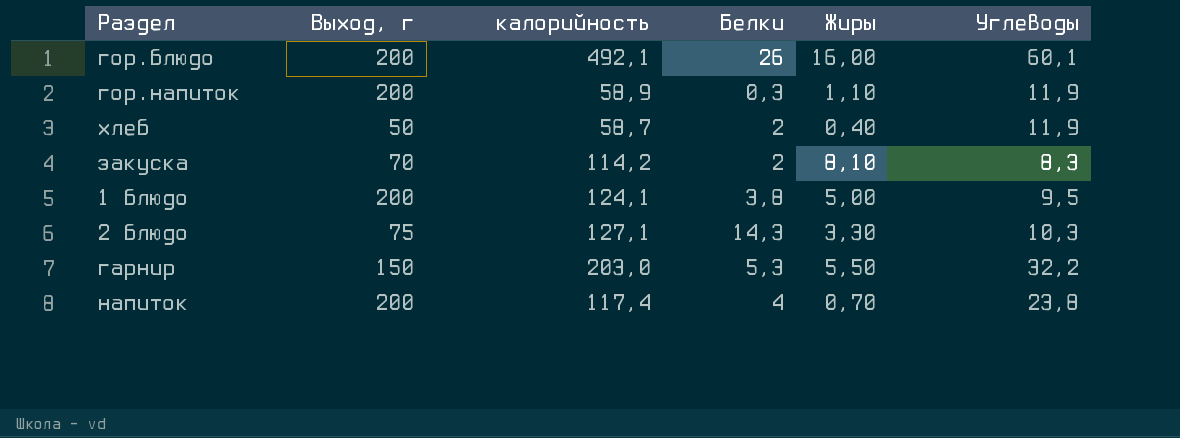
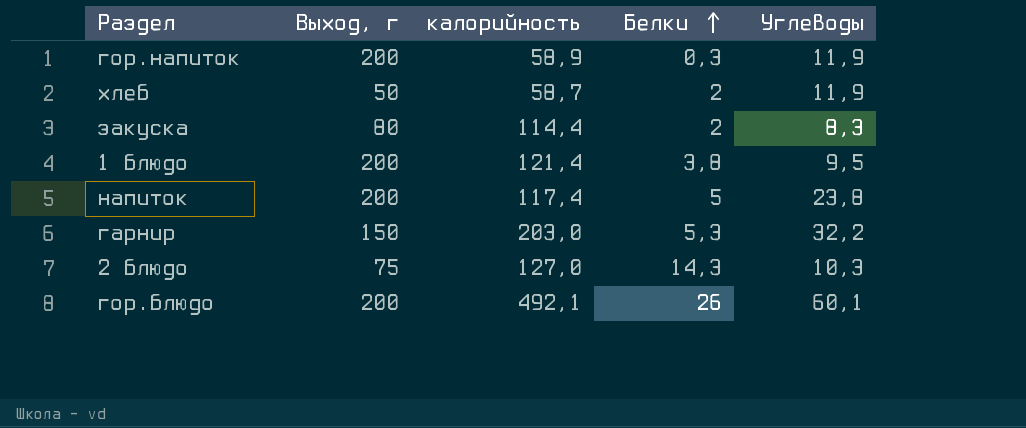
row order: none -> Белки ascending
column Жиры | position: 5 -> none
закуска | Выход, г: 70 -> 80
закуска | калорийность: 114,2 -> 114,4
1 блюдо | калорийность: 124,1 -> 121,4
напиток | Белки: 4 -> 5
2 блюдо | калорийность: 127,1 -> 127,0

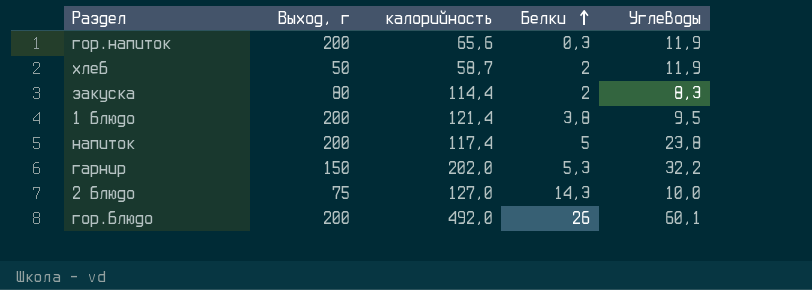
гор.напиток | калорийность: 58,9 -> 65,6
гарнир | калорийность: 203,0 -> 202,0
2 блюдо | Углеводы: 10,3 -> 10,0
гор.блюдо | калорийность: 492,1 -> 492,0

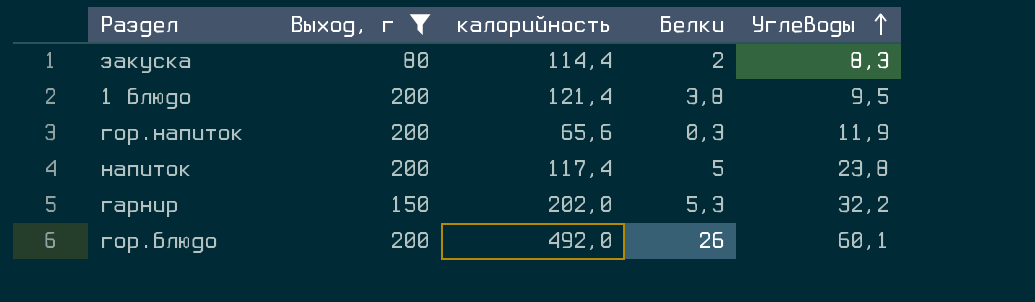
filter: none -> Выход, г >= 80
row order: Белки ascending -> Углеводы ascending

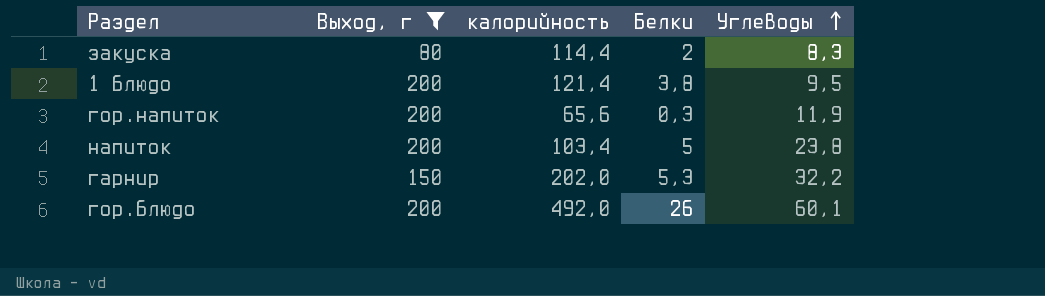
напиток | калорийность: 117,4 -> 103,4

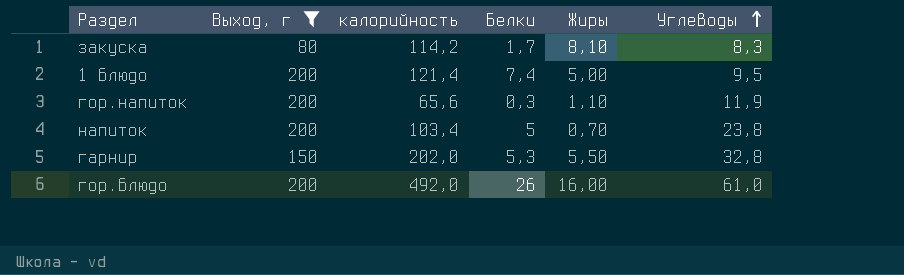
column Жиры | position: none -> 5
закуска | калорийность: 114,4 -> 114,2
закуска | Белки: 2 -> 1,7
1 блюдо | Белки: 3,8 -> 7,4
гарнир | Углеводы: 32,2 -> 32,8
гор.блюдо | Углеводы: 60,1 -> 61,0

